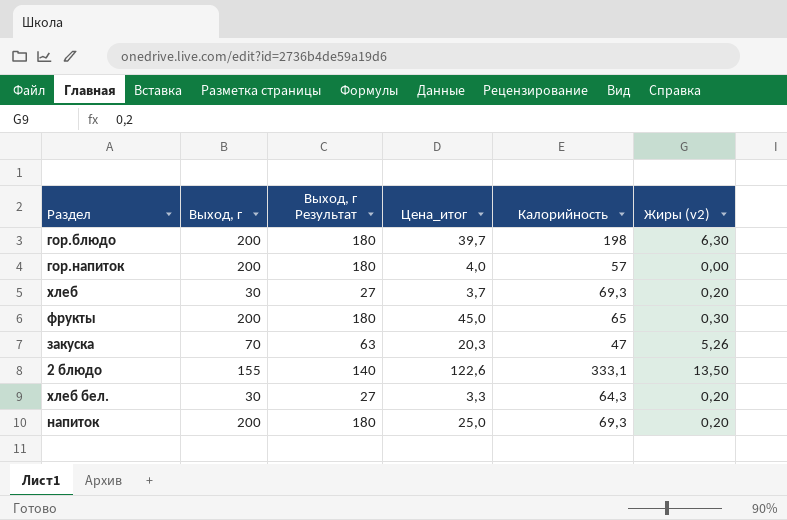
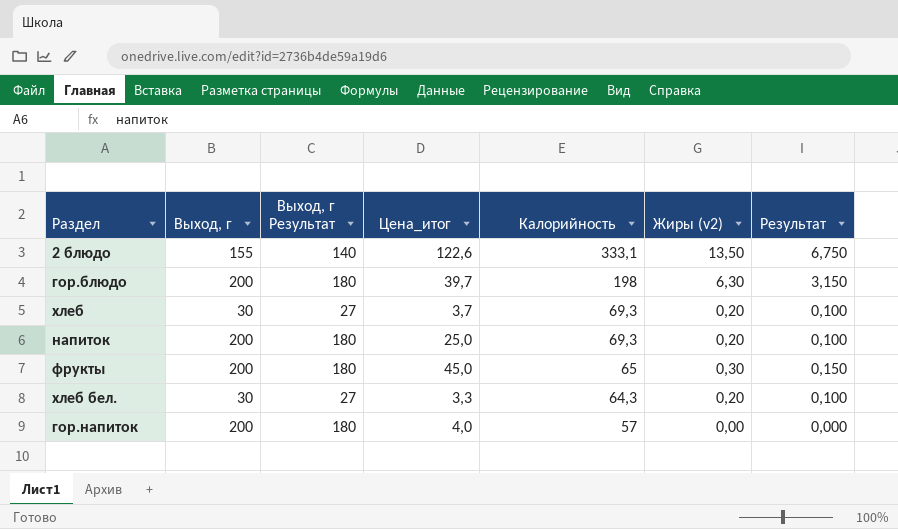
row order: none -> Калорийность descending
column Результат | formula: none -> [Жиры (v2)] * 0,5
row закуска: 70 | 63 | 20,3 | 47 | 5,26 -> none

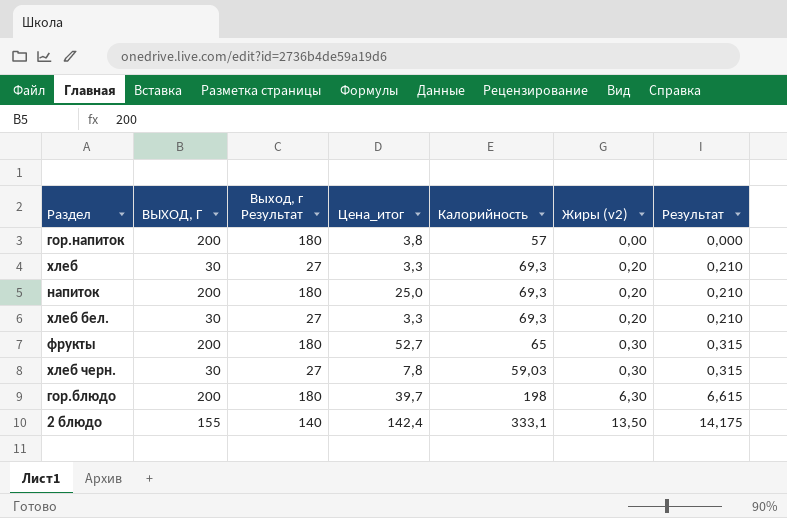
row order: Калорийность descending -> Жиры (v2) ascending
column name: Выход, г -> ВЫХОД, Г
column Результат | formula: [Жиры (v2)] * 0,5 -> [Жиры (v2)] * 1,05
гор.напиток | Цена_итог: 4,0 -> 3,8
хлеб | Цена_итог: 3,7 -> 3,3
хлеб бел. | Калорийность: 64,3 -> 69,3
фрукты | Цена_итог: 45,0 -> 52,7
row хлеб черн.: none -> 30 | 27 | 7,8 | 59,03 | 0,30 | 0,315
2 блюдо | Цена_итог: 122,6 -> 142,4

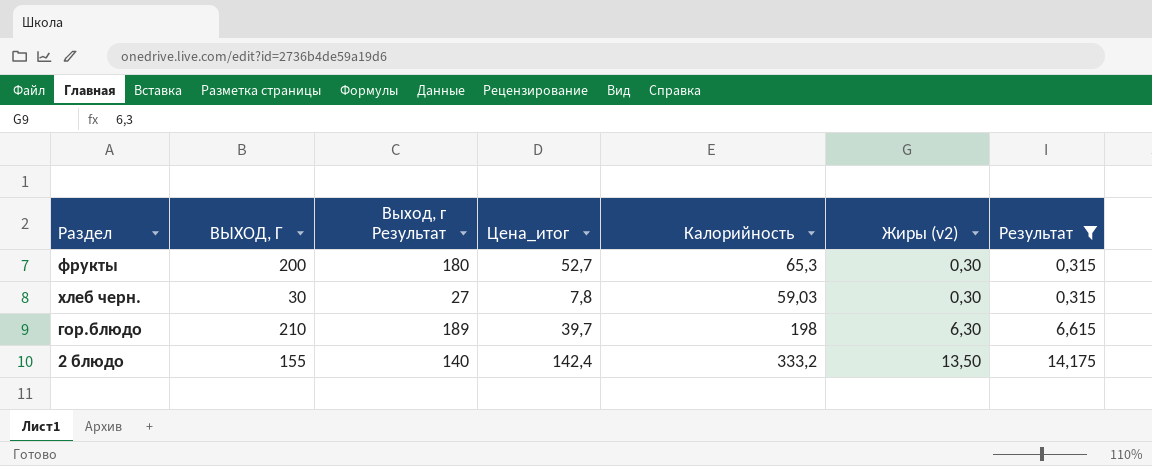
filter: none -> Результат >= 0,315
фрукты | Калорийность: 65 -> 65,3
гор.блюдо | ВЫХОД, Г: 200 -> 210
гор.блюдо | Выход, г Результат: 180 -> 189
2 блюдо | Калорийность: 333,1 -> 333,2

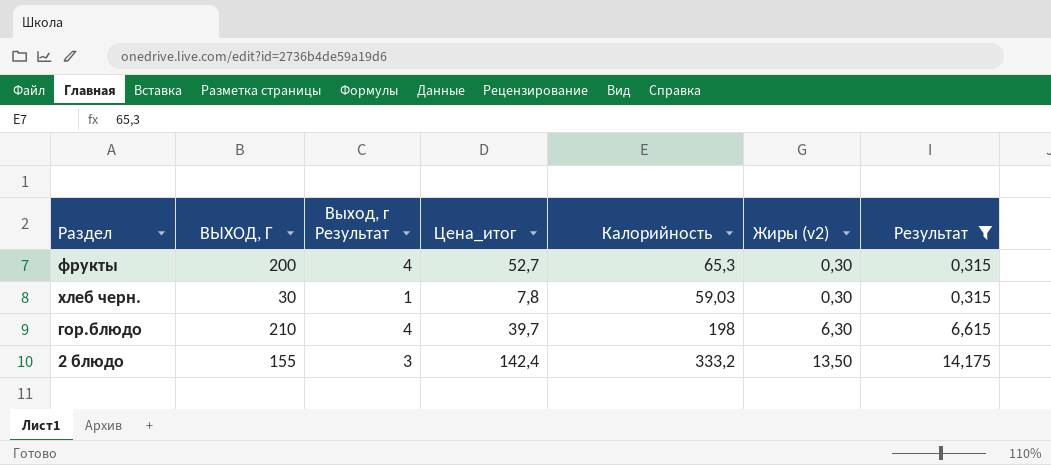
column Выход, г Результат | formula: [ВЫХОД, Г] * 0,9 -> [ВЫХОД, Г] * 0,02

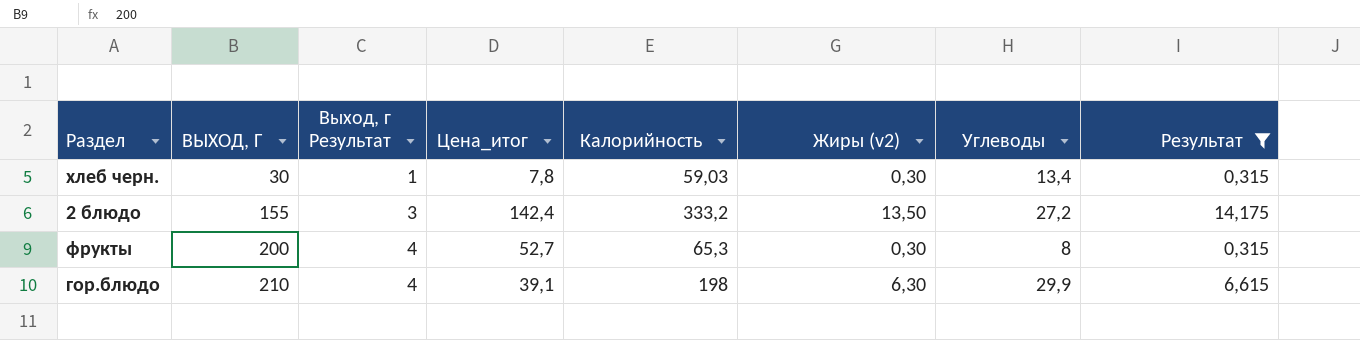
row order: Жиры (v2) ascending -> ВЫХОД, Г ascending
column Углеводы | position: none -> 7
гор.блюдо | Цена_итог: 39,7 -> 39,1

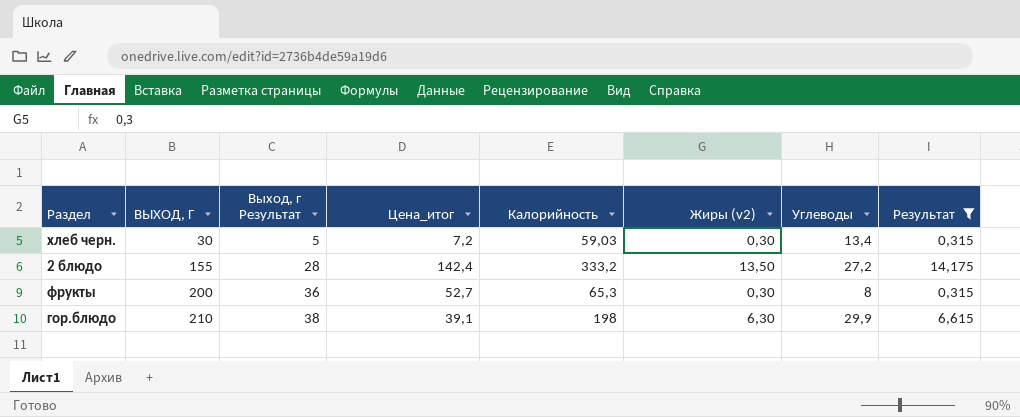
column Выход, г Результат | formula: [ВЫХОД, Г] * 0,02 -> [ВЫХОД, Г] * 0,18
хлеб черн. | Цена_итог: 7,8 -> 7,2

